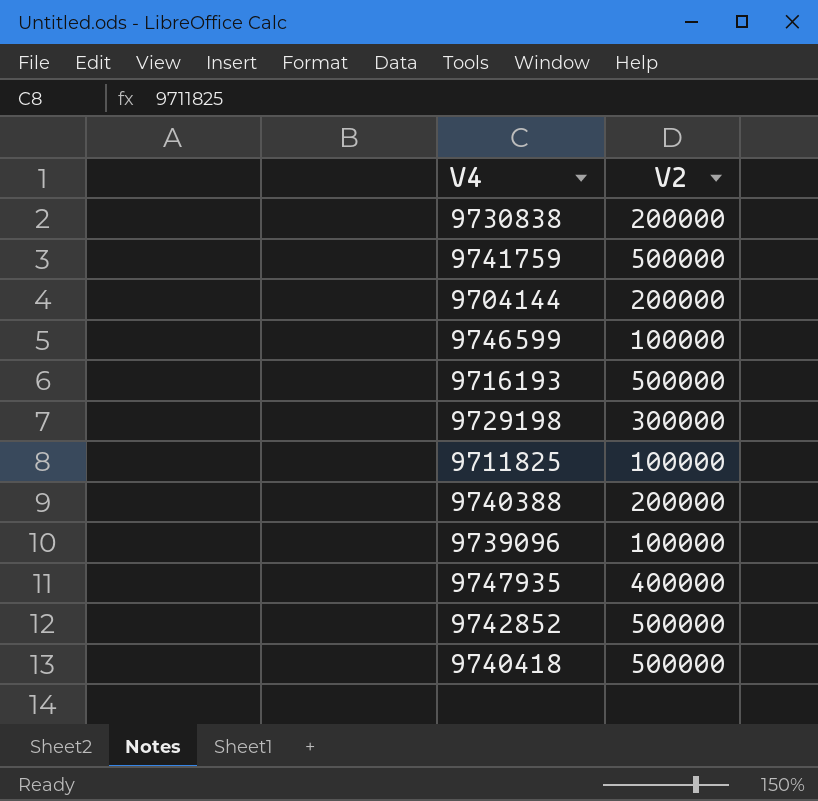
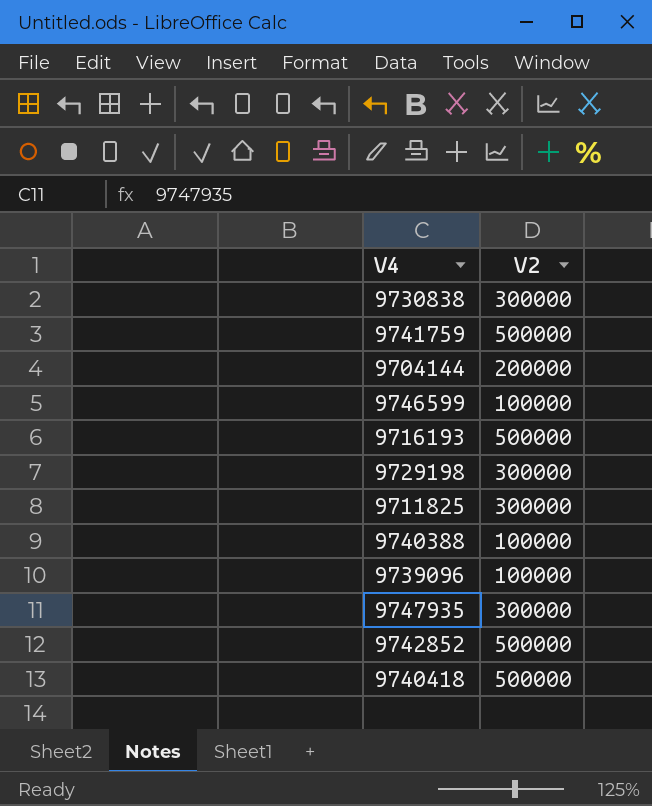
9730838 | V2: 200000 -> 300000
9711825 | V2: 100000 -> 300000
9740388 | V2: 200000 -> 100000
9747935 | V2: 400000 -> 300000

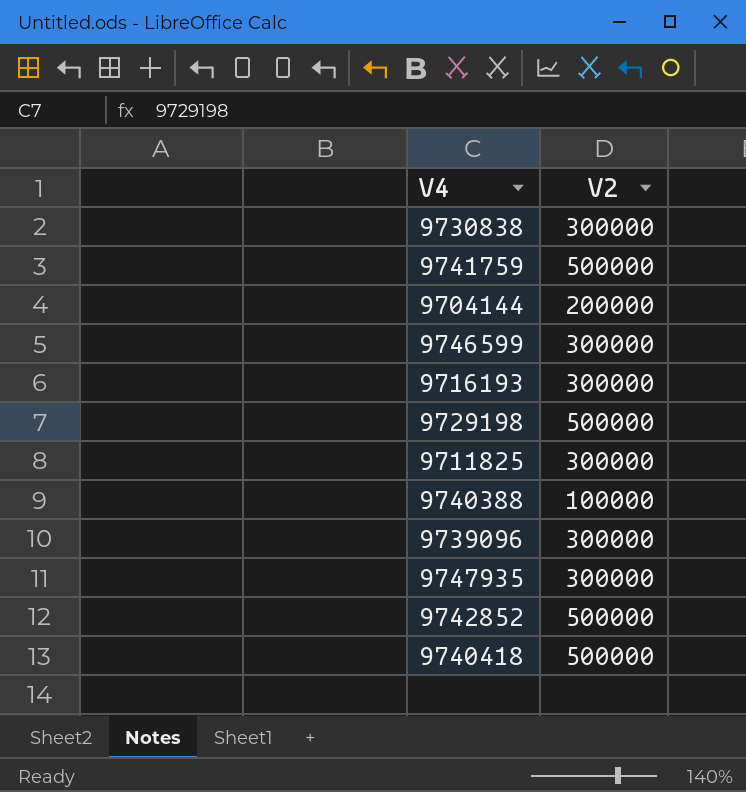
9746599 | V2: 100000 -> 300000
9716193 | V2: 500000 -> 300000
9729198 | V2: 300000 -> 500000
9739096 | V2: 100000 -> 300000

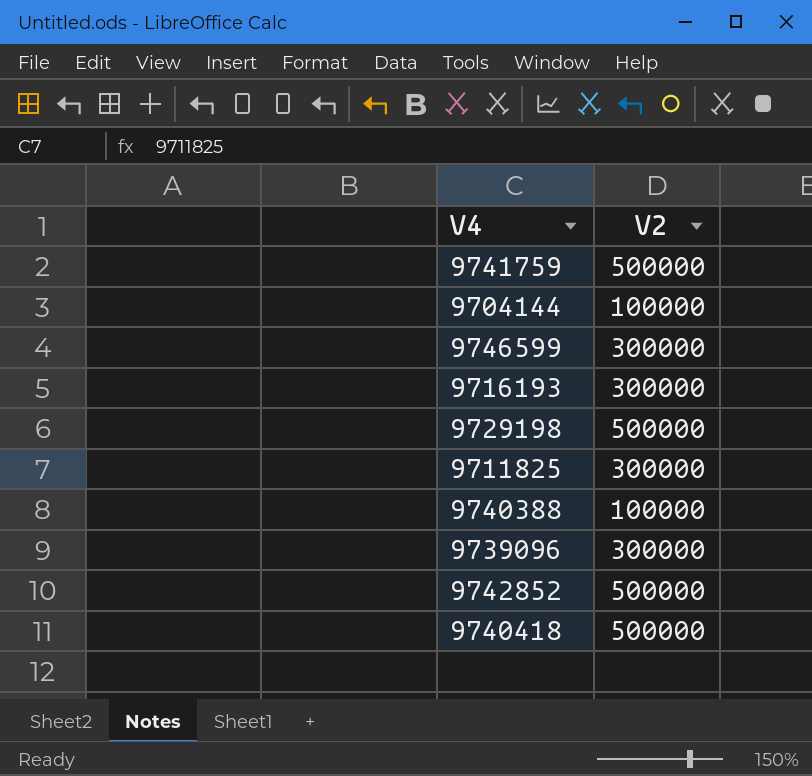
row 9730838: 300000 -> none
row 9747935: 300000 -> none
9704144 | V2: 200000 -> 100000

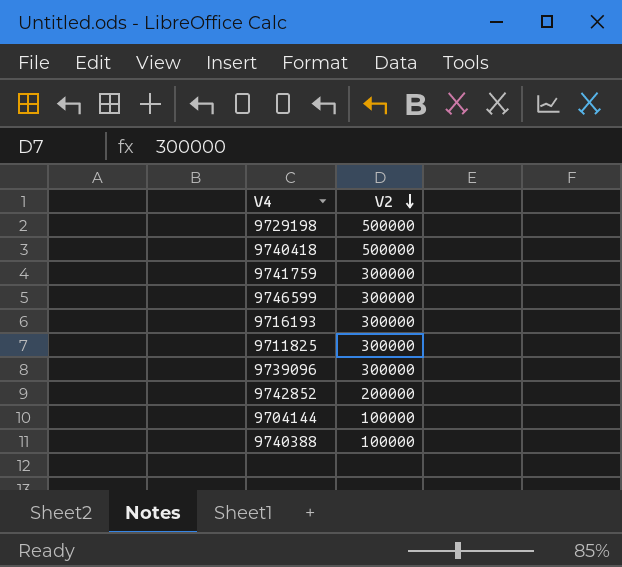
row order: none -> V2 descending
9741759 | V2: 500000 -> 300000
9742852 | V2: 500000 -> 200000

